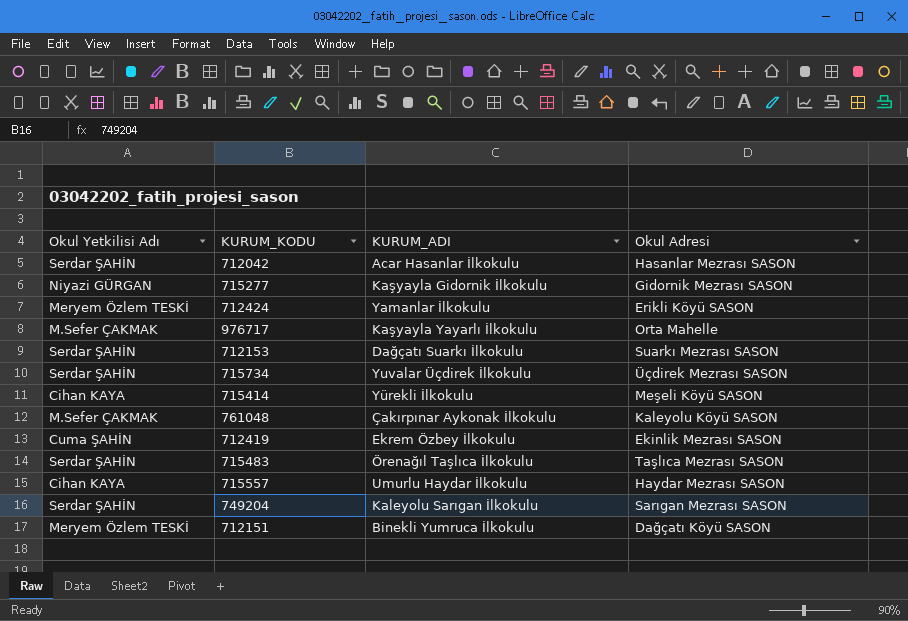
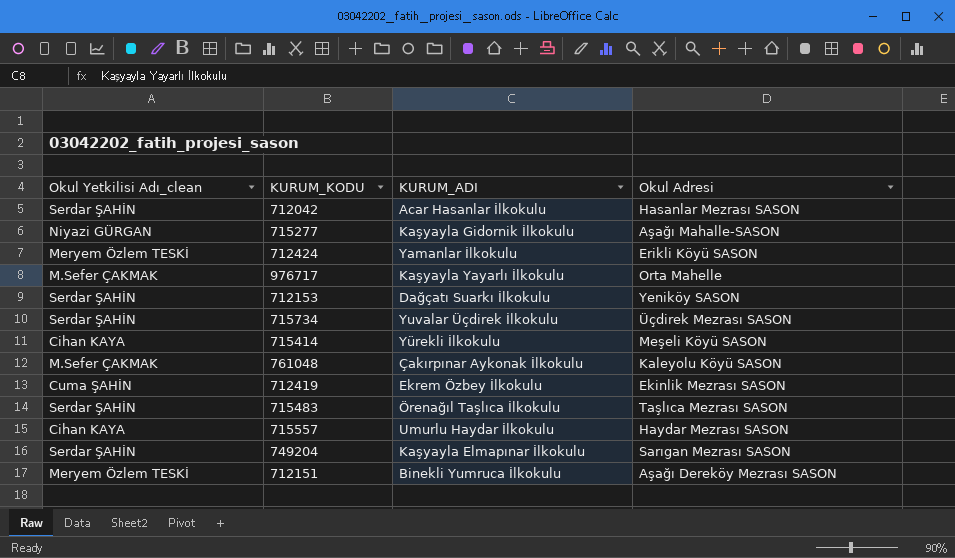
column name: Okul Yetkilisi Adı -> Okul Yetkilisi Adı_clean
715277 | Okul Adresi: Gidornik Mezrası SASON -> Aşağı Mahalle-SASON
712153 | Okul Adresi: Suarkı Mezrası SASON -> Yeniköy SASON
749204 | KURUM_ADI: Kaleyolu Sarıgan İlkokulu -> Kaşyayla Elmapınar İlkokulu
712151 | Okul Adresi: Dağçatı Köyü SASON -> Aşağı Dereköy Mezrası SASON

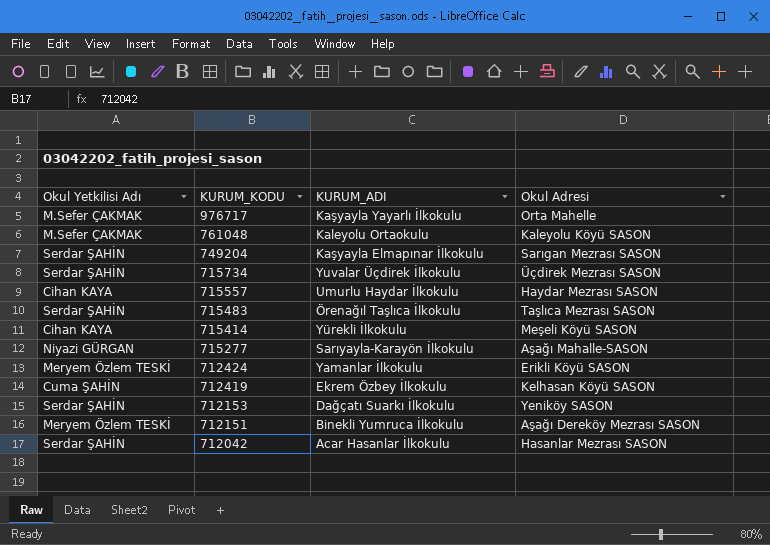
row order: none -> KURUM_KODU descending
column name: Okul Yetkilisi Adı_clean -> Okul Yetkilisi Adı
761048 | KURUM_ADI: Çakırpınar Aykonak İlkokulu -> Kaleyolu Ortaokulu
715277 | KURUM_ADI: Kaşyayla Gidornik İlkokulu -> Sarıyayla-Karayön İlkokulu
712419 | Okul Adresi: Ekinlik Mezrası SASON -> Kelhasan Köyü SASON

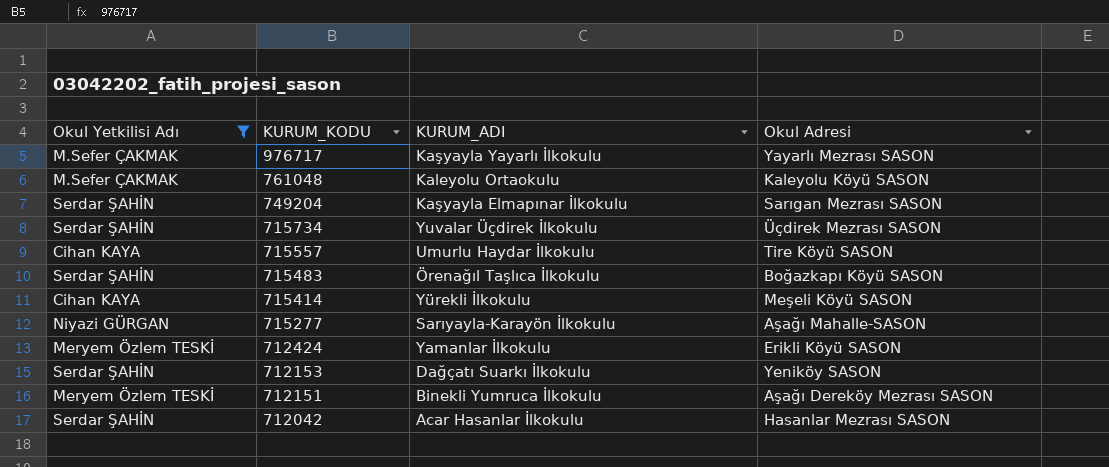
filter: none -> Okul Yetkilisi Adı != Cuma ŞAHİN
976717 | Okul Adresi: Orta Mahelle -> Yayarlı Mezrası SASON
715557 | Okul Adresi: Haydar Mezrası SASON -> Tire Köyü SASON
715483 | Okul Adresi: Taşlıca Mezrası SASON -> Boğazkapı Köyü SASON

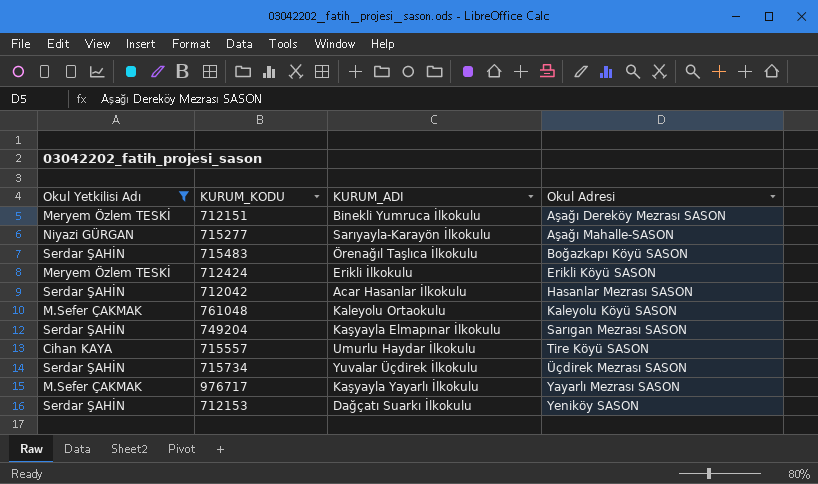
row order: KURUM_KODU descending -> Okul Adresi ascending
row 715414: Cihan KAYA | Yürekli İlkokulu | Meşeli Köyü SASON -> none
712424 | KURUM_ADI: Yamanlar İlkokulu -> Erikli İlkokulu

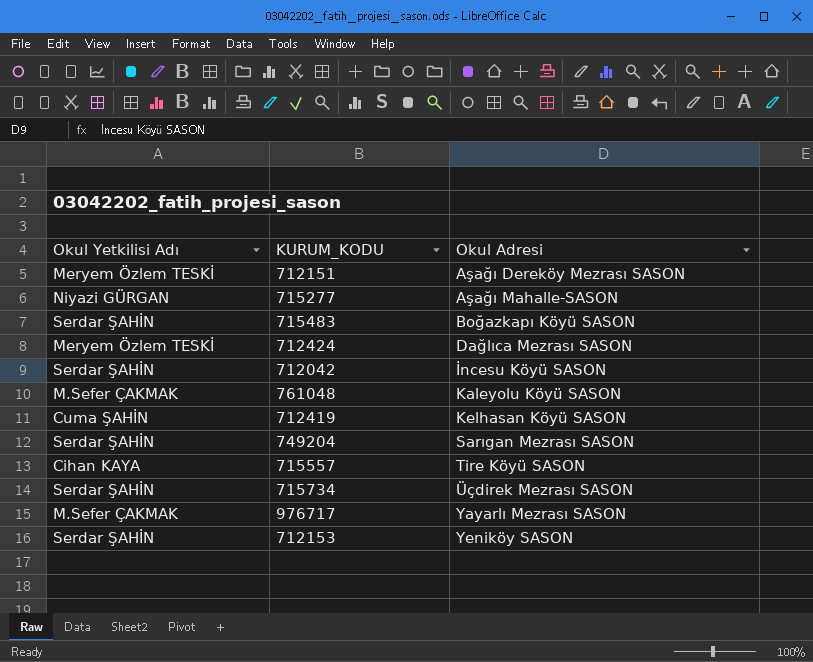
filter: Okul Yetkilisi Adı != Cuma ŞAHİN -> none
column KURUM_ADI | position: 3 -> none
712424 | Okul Adresi: Erikli Köyü SASON -> Dağlıca Mezrası SASON
712042 | Okul Adresi: Hasanlar Mezrası SASON -> İncesu Köyü SASON

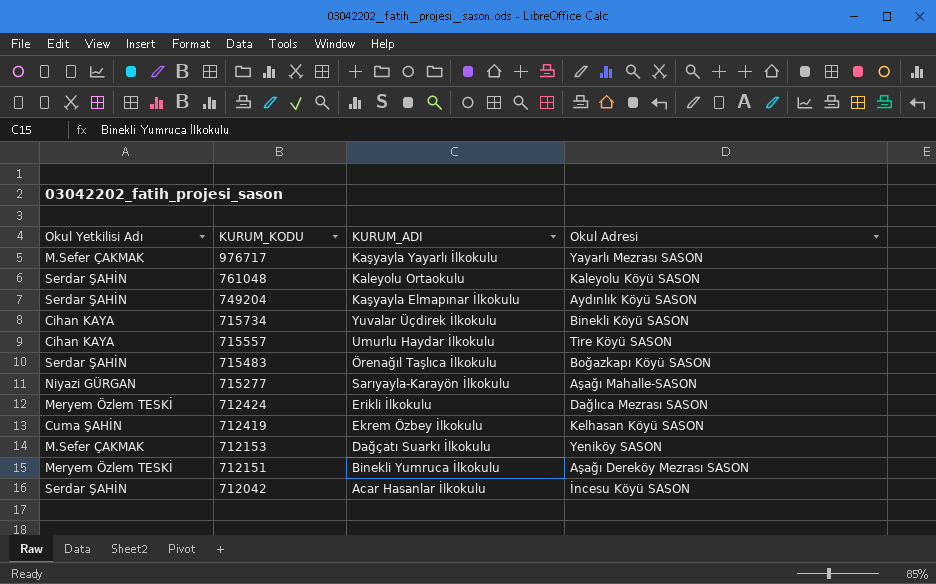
row order: Okul Adresi ascending -> KURUM_KODU descending
column KURUM_ADI | position: none -> 3
761048 | Okul Yetkilisi Adı: M.Sefer ÇAKMAK -> Serdar ŞAHİN
749204 | Okul Adresi: Sarıgan Mezrası SASON -> Aydınlık Köyü SASON
715734 | Okul Yetkilisi Adı: Serdar ŞAHİN -> Cihan KAYA
715734 | Okul Adresi: Üçdirek Mezrası SASON -> Binekli Köyü SASON
712153 | Okul Yetkilisi Adı: Serdar ŞAHİN -> M.Sefer ÇAKMAK

